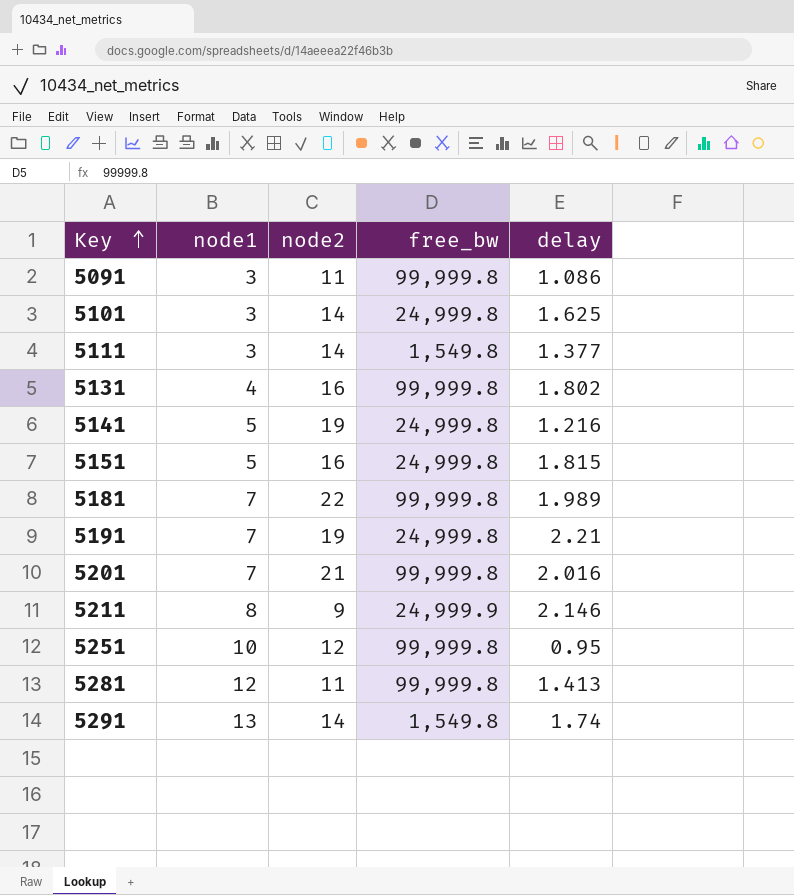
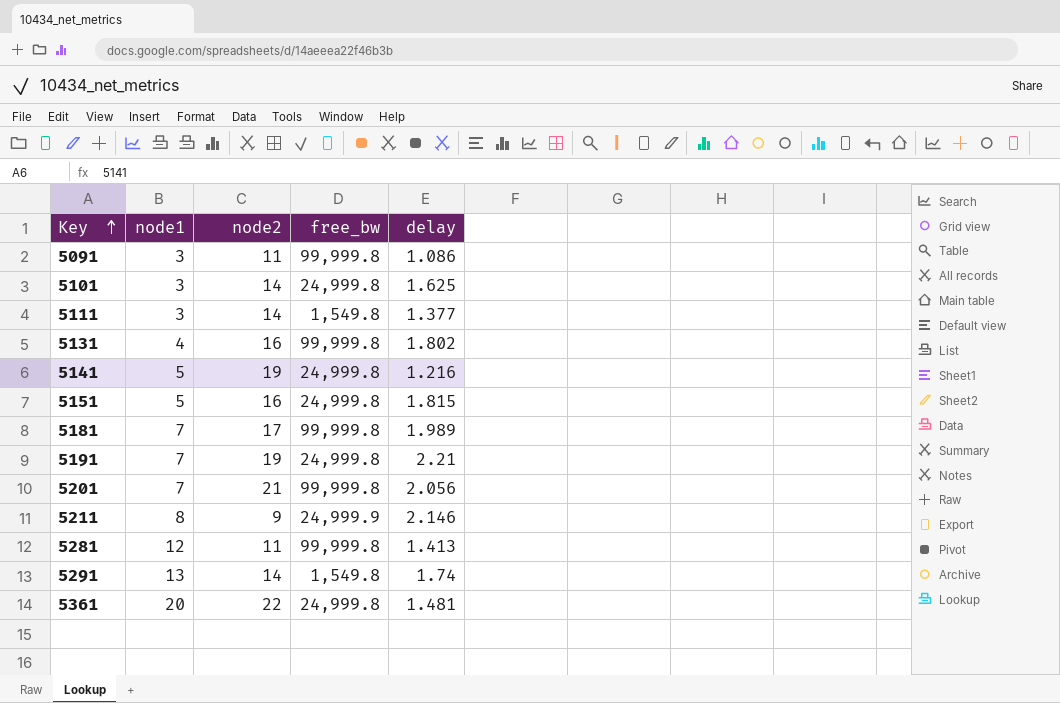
row 5251: 10 | 12 | 99,999.8 | 0.95 -> none
5181 | node2: 22 -> 17
5201 | delay: 2.016 -> 2.056
row 5361: none -> 20 | 22 | 24,999.8 | 1.481

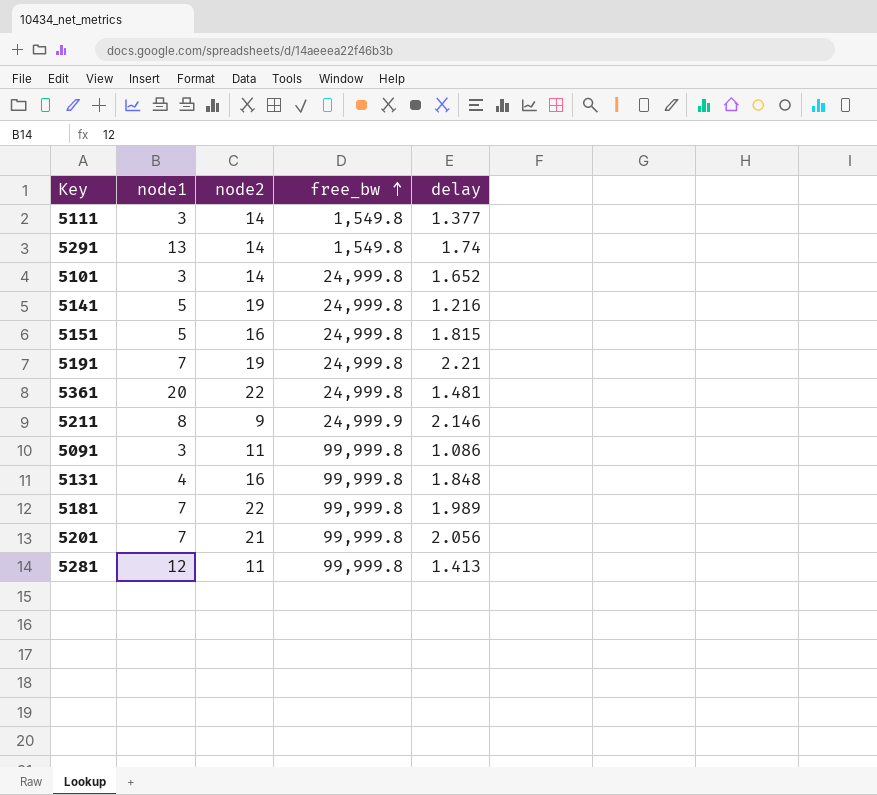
row order: Key ascending -> free_bw ascending
5101 | delay: 1.625 -> 1.652
5131 | delay: 1.802 -> 1.848
5181 | node2: 17 -> 22

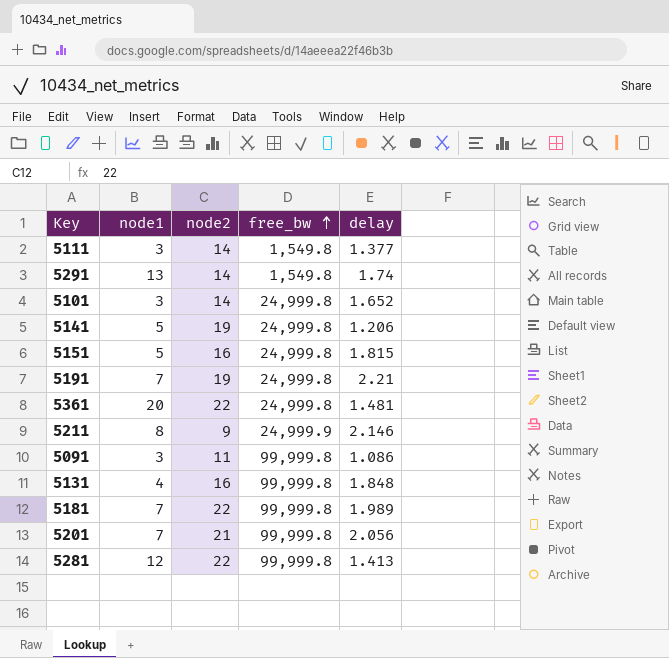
5141 | delay: 1.216 -> 1.206
5281 | node2: 11 -> 22

